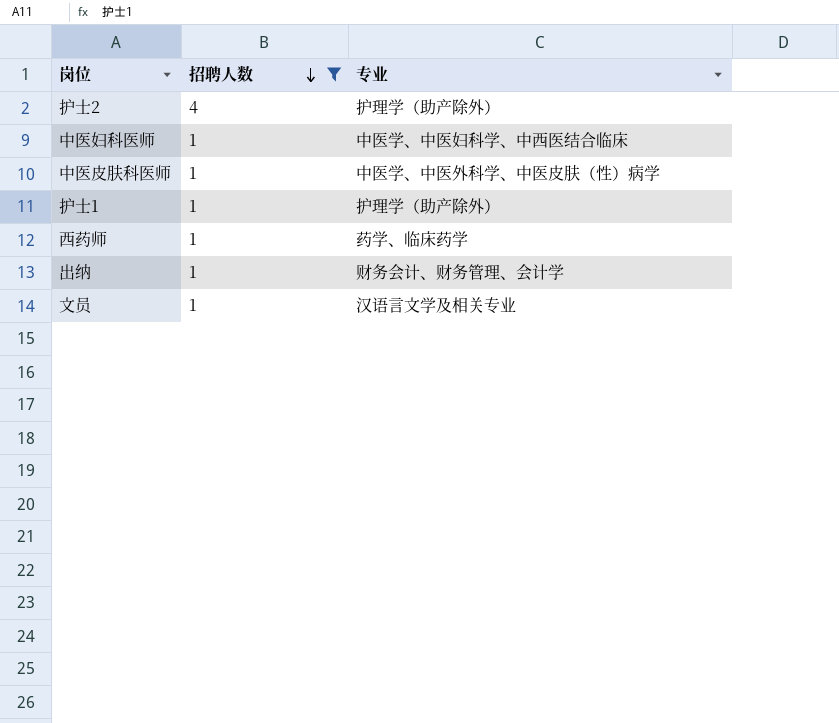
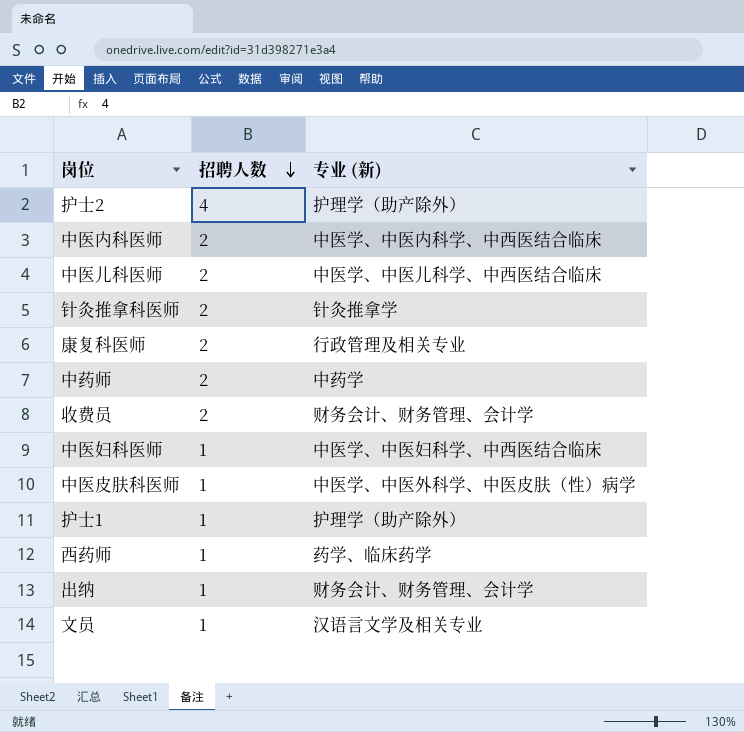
filter: 招聘人数 != 2 -> none
column name: 专业 -> 专业 (新)

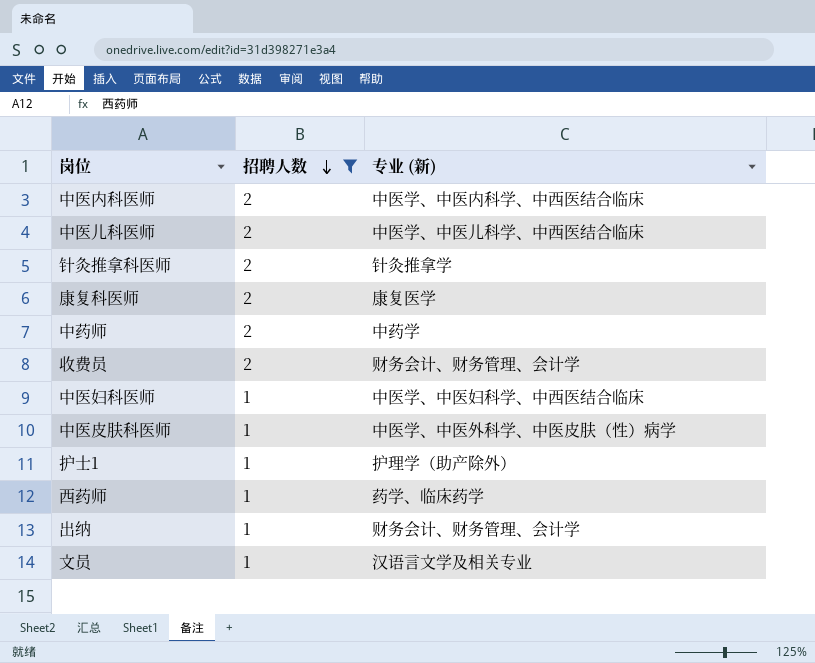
filter: none -> 招聘人数 != 4
康复科医师 | 专业 (新): 行政管理及相关专业 -> 康复医学

